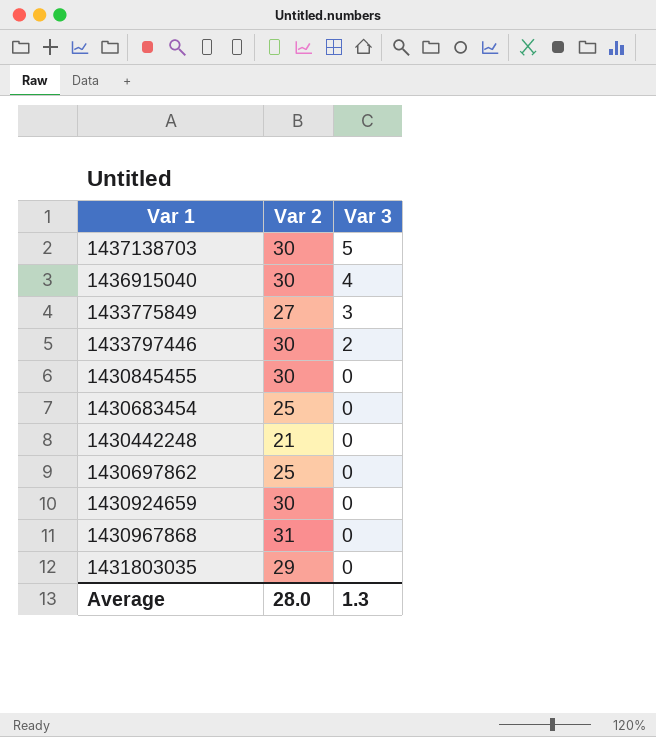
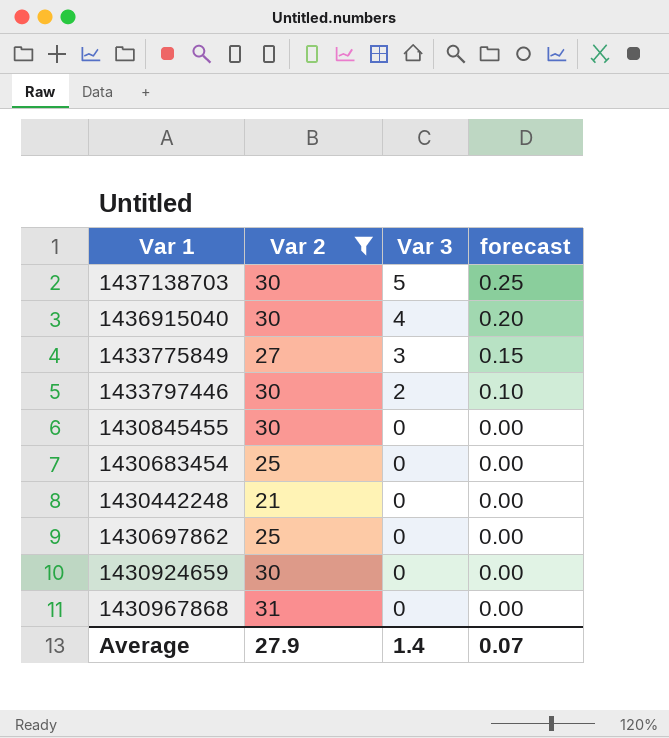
filter: none -> Var 2 != 29
column forecast | formula: none -> [Var 3] * 0.05
Average | Var 2: 28.0 -> 27.9
Average | Var 3: 1.3 -> 1.4

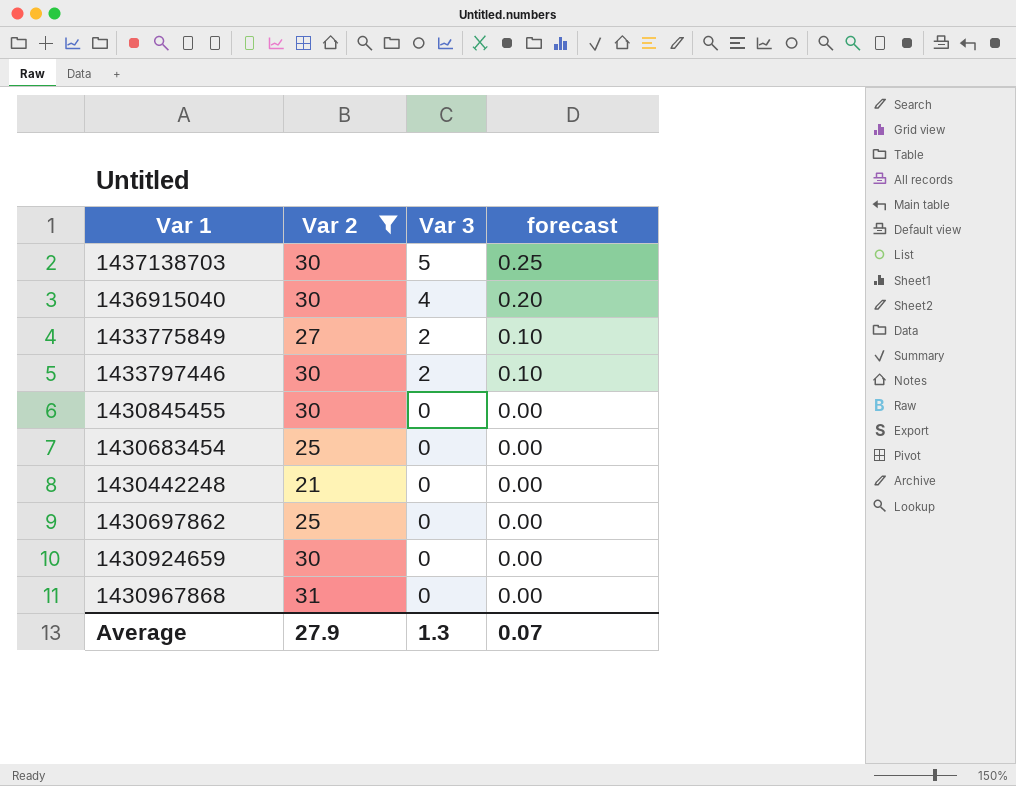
1433775849 | Var 3: 3 -> 2
1433775849 | forecast: 0.15 -> 0.10
Average | Var 3: 1.4 -> 1.3

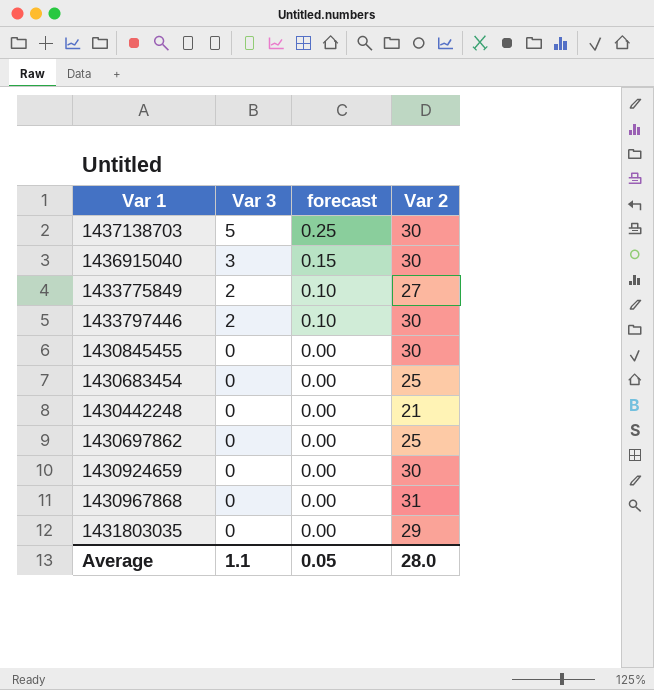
filter: Var 2 != 29 -> none
column Var 2 | position: 2 -> 4
1436915040 | Var 3: 4 -> 3
1436915040 | forecast: 0.20 -> 0.15
Average | Var 3: 1.3 -> 1.1
Average | forecast: 0.07 -> 0.05
Average | Var 2: 27.9 -> 28.0

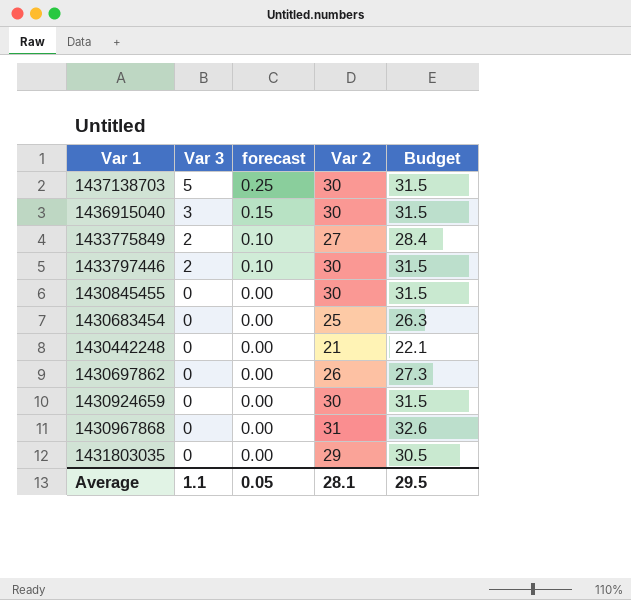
column Budget | formula: none -> [Var 2] * 1.05
1430697862 | Var 2: 25 -> 26
Average | Var 2: 28.0 -> 28.1

